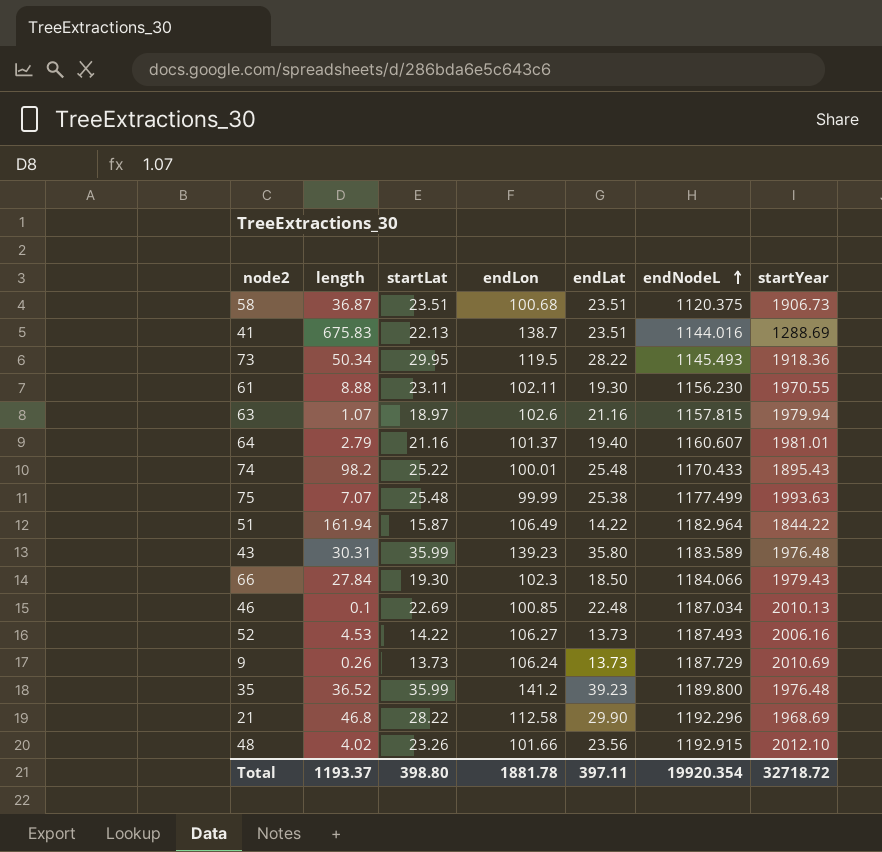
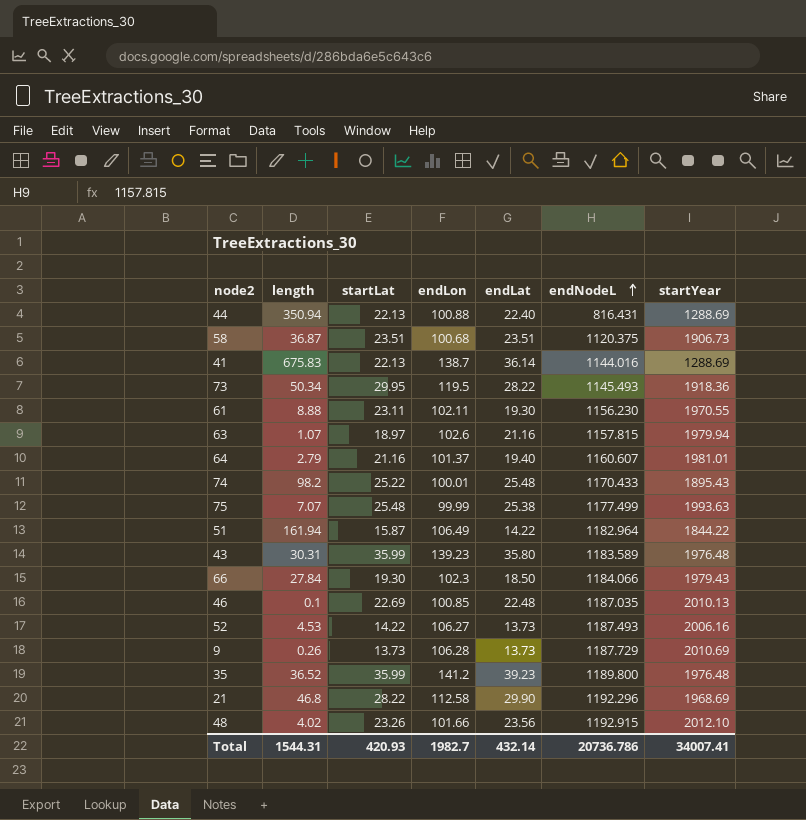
row 44: none -> 350.94 | 22.13 | 100.88 | 22.40 | 816.431 | 1288.69
41 | endLat: 23.51 -> 36.14
46 | endNodeL: 1187.034 -> 1187.035
9 | endLon: 106.24 -> 106.28
Total | length: 1193.37 -> 1544.31
Total | startLat: 398.80 -> 420.93
Total | endLon: 1881.78 -> 1982.7
Total | endLat: 397.11 -> 432.14
Total | endNodeL: 19920.354 -> 20736.786
Total | startYear: 32718.72 -> 34007.41

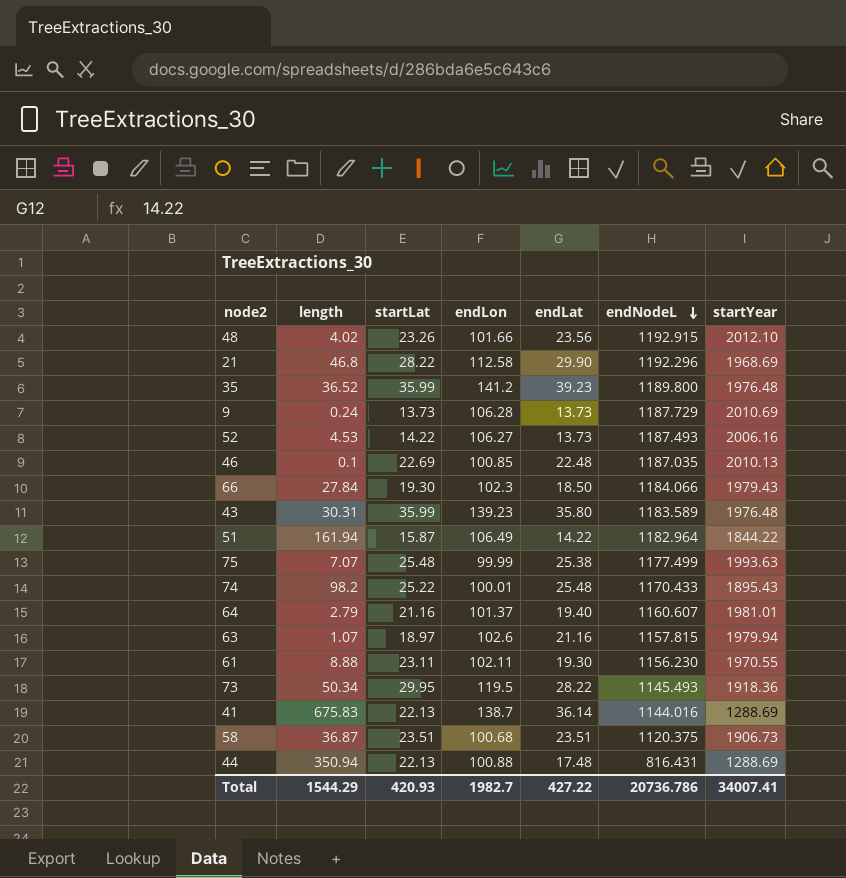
row order: endNodeL ascending -> endNodeL descending
9 | length: 0.26 -> 0.24
44 | endLat: 22.40 -> 17.48
Total | length: 1544.31 -> 1544.29
Total | endLat: 432.14 -> 427.22

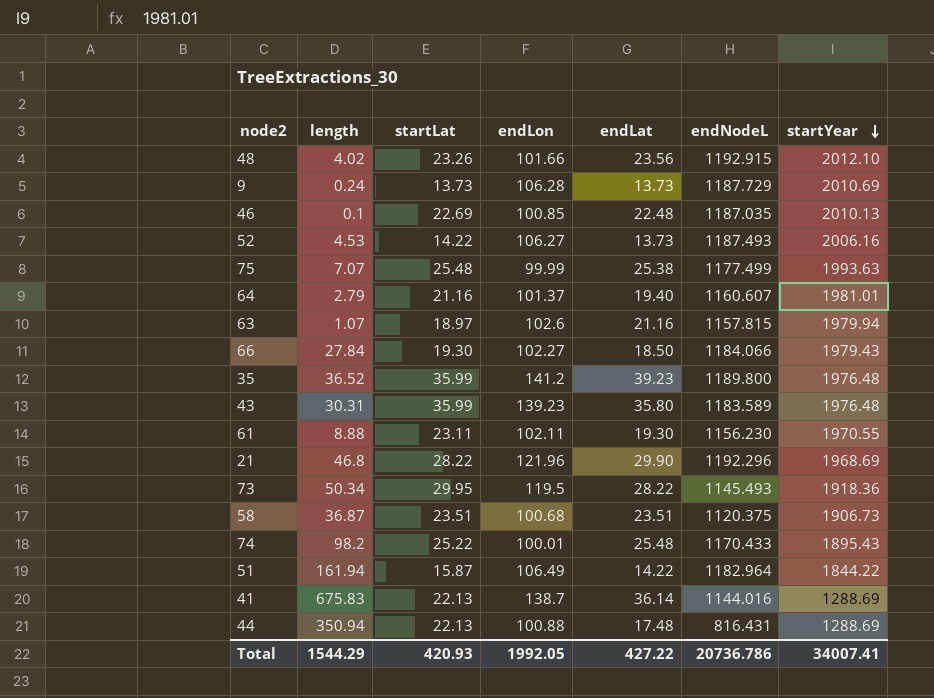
row order: endNodeL descending -> startYear descending
66 | endLon: 102.3 -> 102.27
21 | endLon: 112.58 -> 121.96
Total | endLon: 1982.7 -> 1992.05

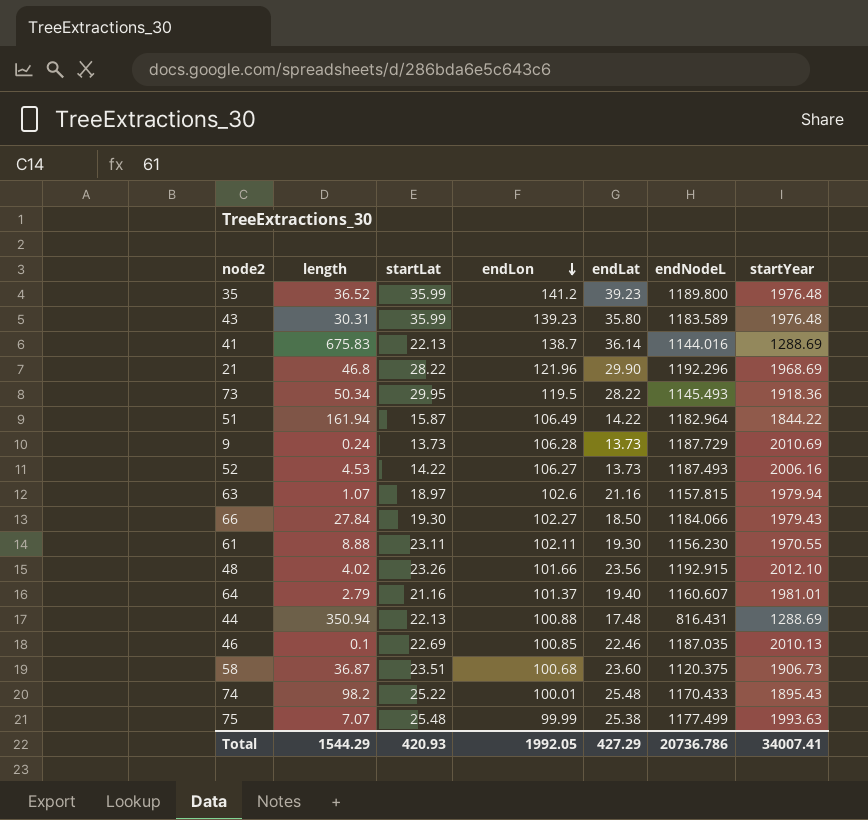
row order: startYear descending -> endLon descending
46 | endLat: 22.48 -> 22.46
58 | endLat: 23.51 -> 23.60
Total | endLat: 427.22 -> 427.29

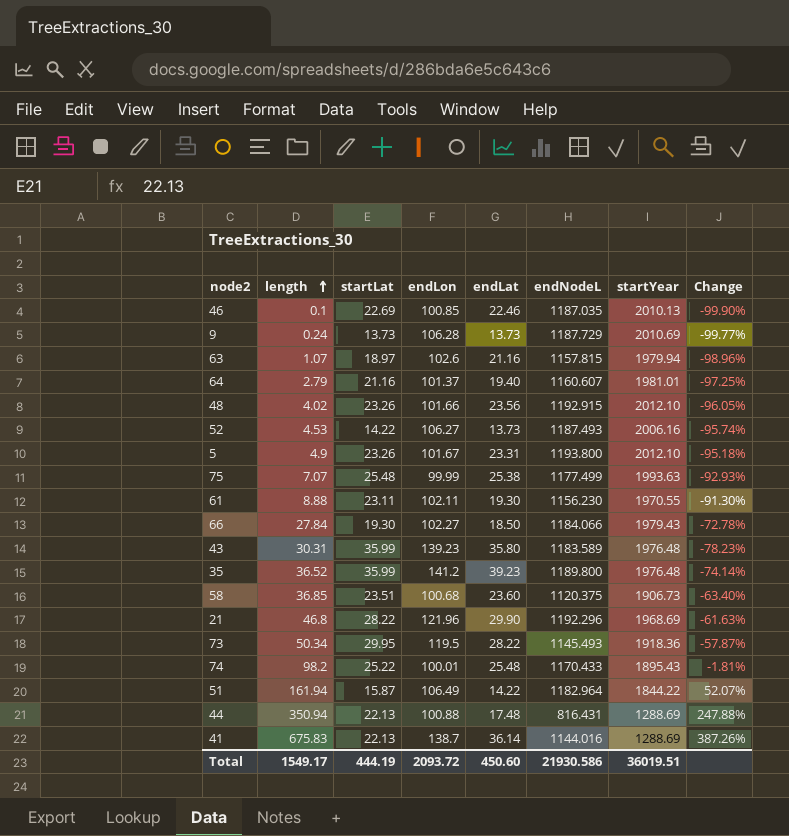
row order: endLon descending -> length ascending
column Change | formula: none -> ([length] - [endLon]) / [endLon]
row 5: none -> 4.9 | 23.26 | 101.67 | 23.31 | 1193.800 | 2012.10 | -95.18%
58 | length: 36.87 -> 36.85
Total | length: 1544.29 -> 1549.17
Total | startLat: 420.93 -> 444.19
Total | endLon: 1992.05 -> 2093.72
Total | endLat: 427.29 -> 450.60
Total | endNodeL: 20736.786 -> 21930.586
Total | startYear: 34007.41 -> 36019.51

